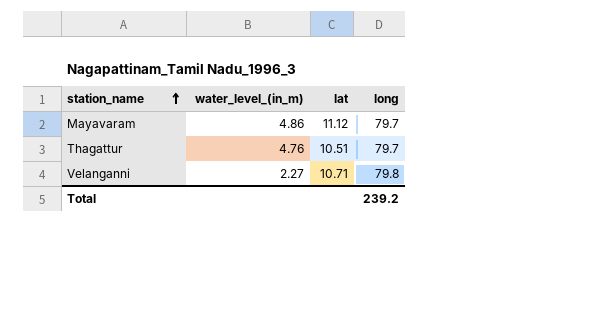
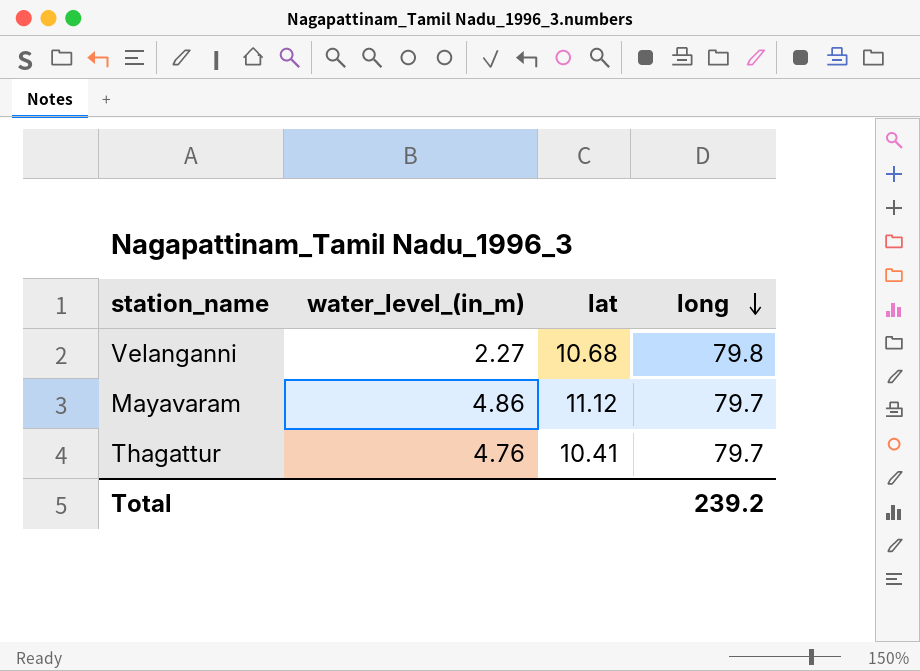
row order: station_name ascending -> long descending
Velanganni | lat: 10.71 -> 10.68
Thagattur | lat: 10.51 -> 10.41

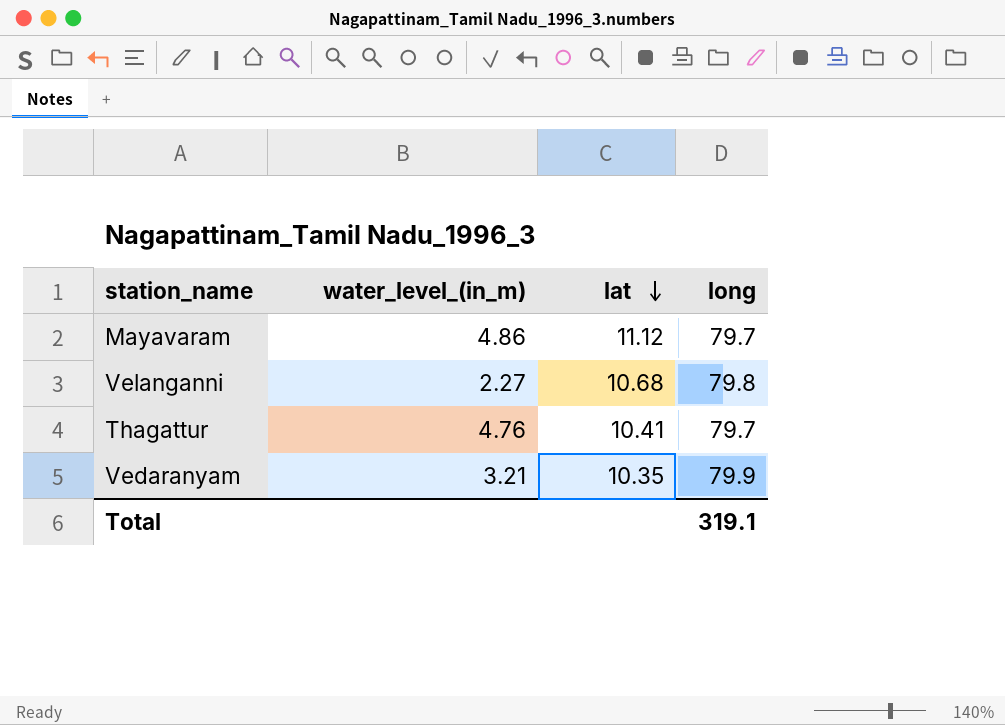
row order: long descending -> lat descending
row Vedaranyam: none -> 3.21 | 10.35 | 79.9
Total | long: 239.2 -> 319.1

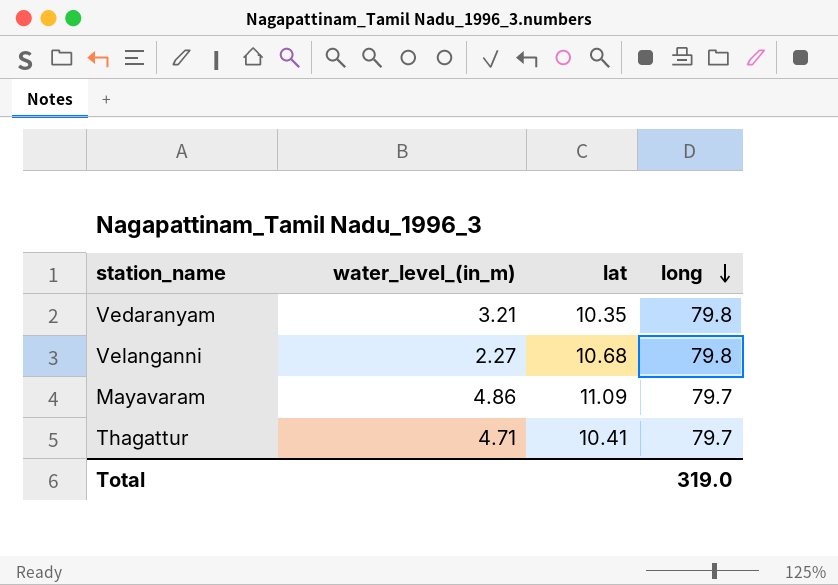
row order: lat descending -> long descending
Vedaranyam | long: 79.9 -> 79.8
Mayavaram | lat: 11.12 -> 11.09
Thagattur | water_level_(in_m): 4.76 -> 4.71
Total | long: 319.1 -> 319.0

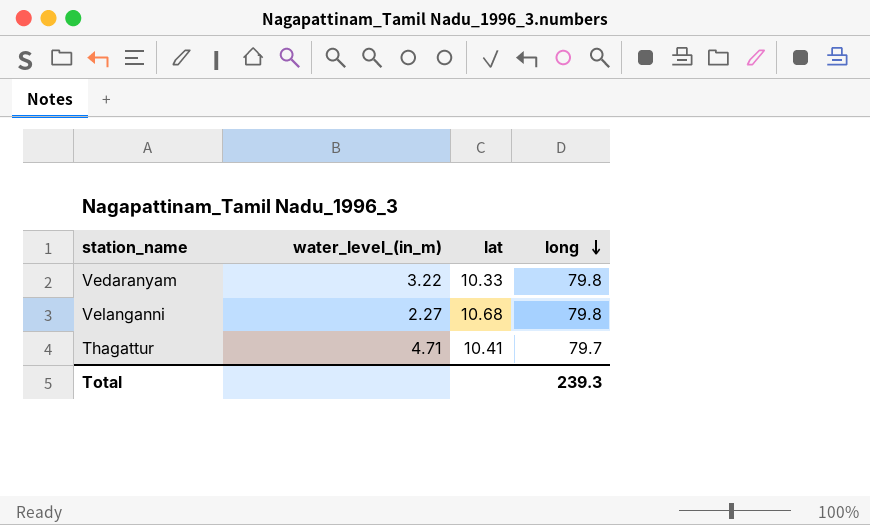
row Mayavaram: 4.86 | 11.09 | 79.7 -> none
Vedaranyam | water_level_(in_m): 3.21 -> 3.22
Vedaranyam | lat: 10.35 -> 10.33
Total | long: 319.0 -> 239.3

